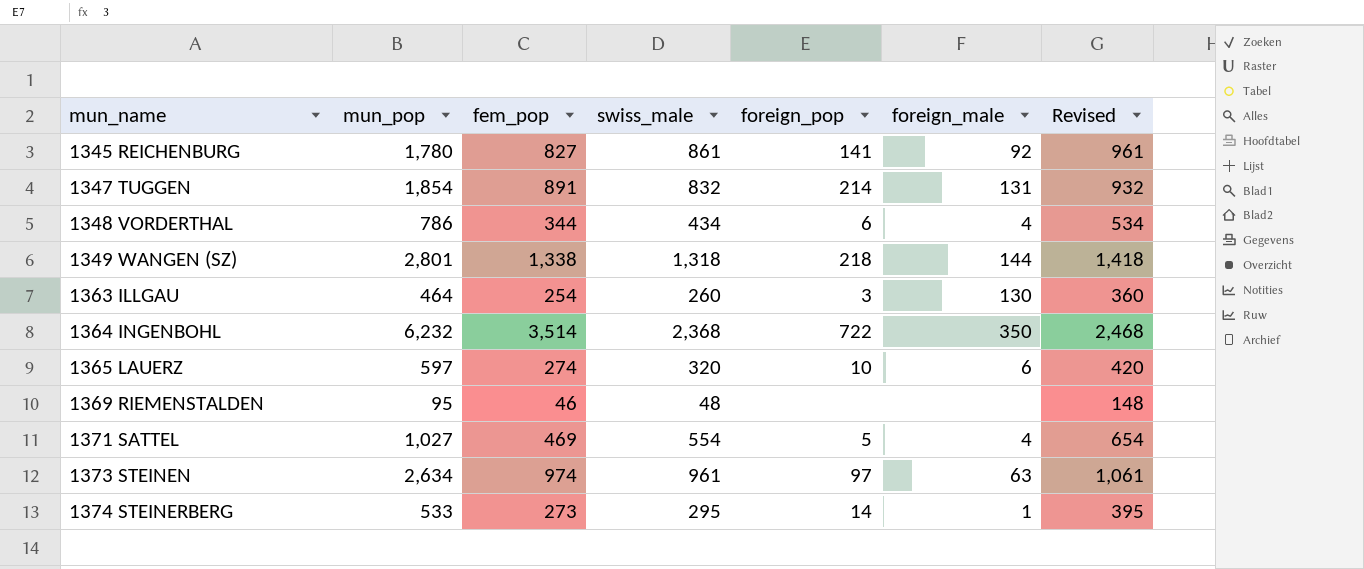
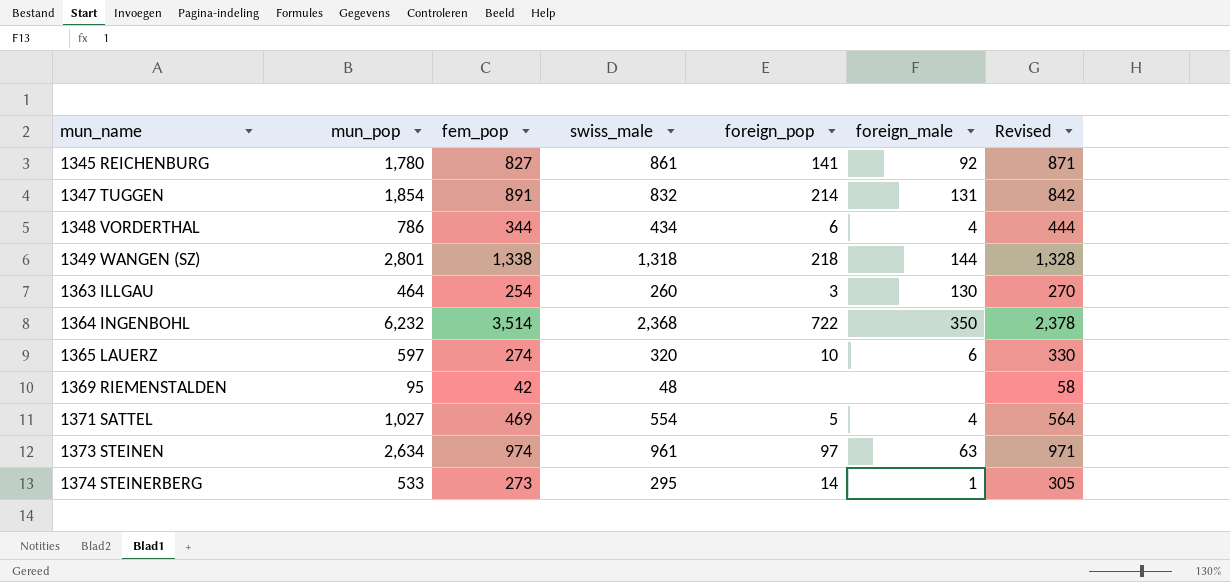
column Revised | formula: [swiss_male] + 100 -> [swiss_male] + 10
1369 RIEMENSTALDEN | fem_pop: 46 -> 42

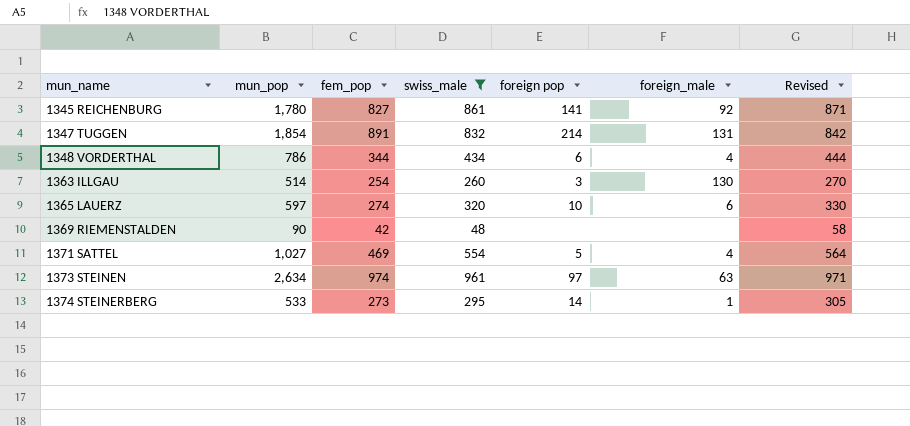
filter: none -> swiss_male <= 961
column name: foreign_pop -> foreign pop
1363 ILLGAU | mun_pop: 464 -> 514
1369 RIEMENSTALDEN | mun_pop: 95 -> 90

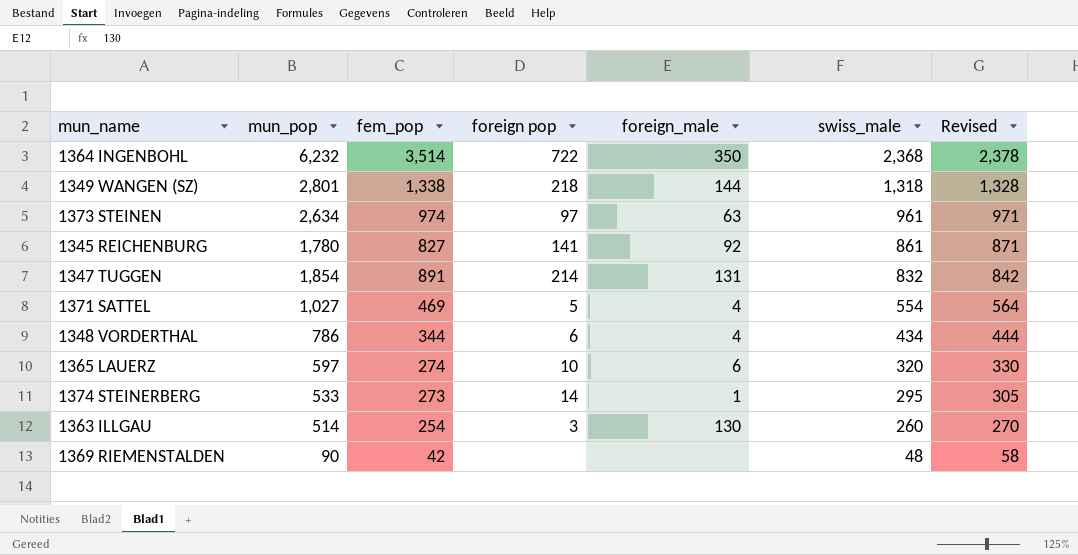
filter: swiss_male <= 961 -> none
row order: mun_name ascending -> swiss_male descending
column swiss_male | position: 4 -> 6

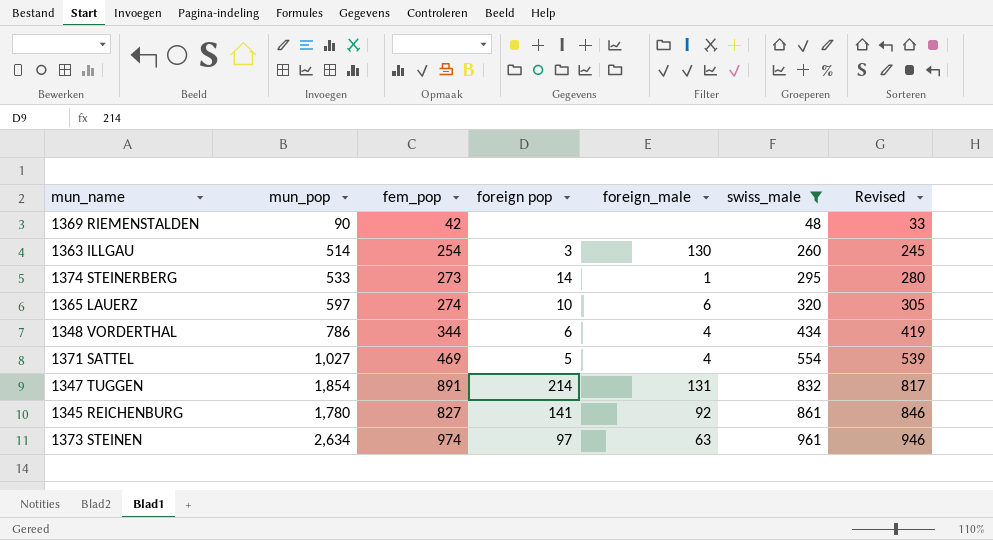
filter: none -> swiss_male <= 961
row order: swiss_male descending -> swiss_male ascending
column Revised | formula: [swiss_male] + 10 -> [swiss_male] - 15

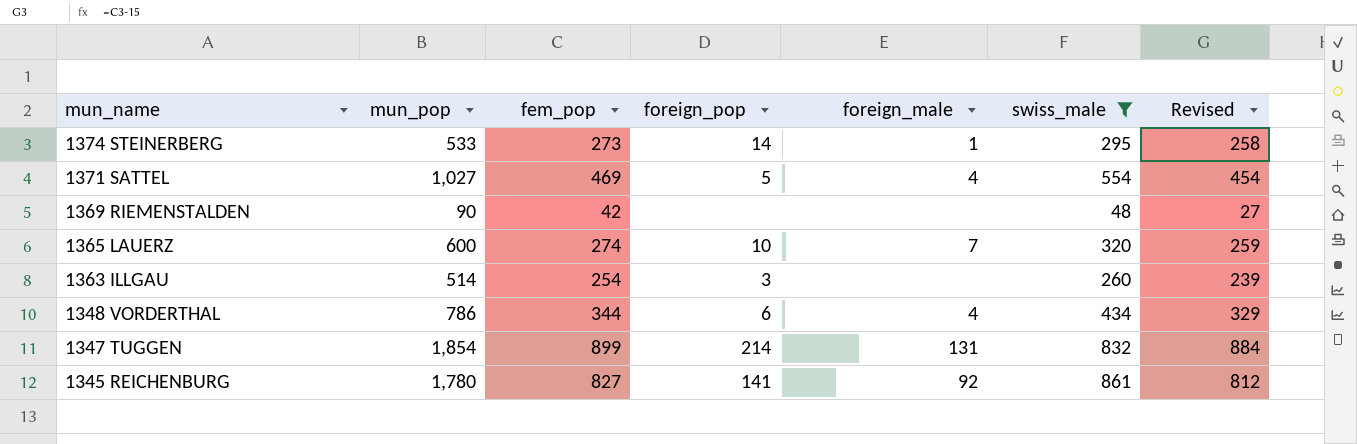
row order: swiss_male ascending -> mun_name descending
column name: foreign pop -> foreign_pop
column Revised | formula: [swiss_male] - 15 -> [fem_pop] - 15
row 1373 STEINEN: 2,634 | 974 | 97 | 63 | 961 | 946 -> none
1365 LAUERZ | mun_pop: 597 -> 600
1365 LAUERZ | foreign_male: 6 -> 7
1363 ILLGAU | foreign_male: 130 -> none
1347 TUGGEN | fem_pop: 891 -> 899

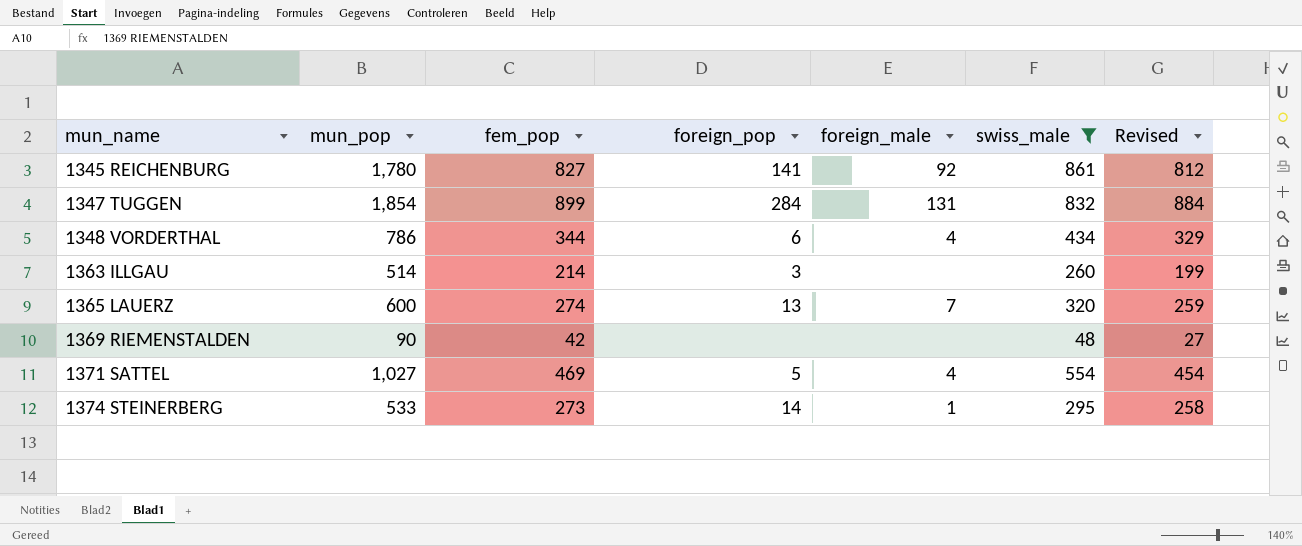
row order: mun_name descending -> mun_name ascending
1347 TUGGEN | foreign_pop: 214 -> 284
1363 ILLGAU | fem_pop: 254 -> 214
1363 ILLGAU | Revised: 239 -> 199
1365 LAUERZ | foreign_pop: 10 -> 13

